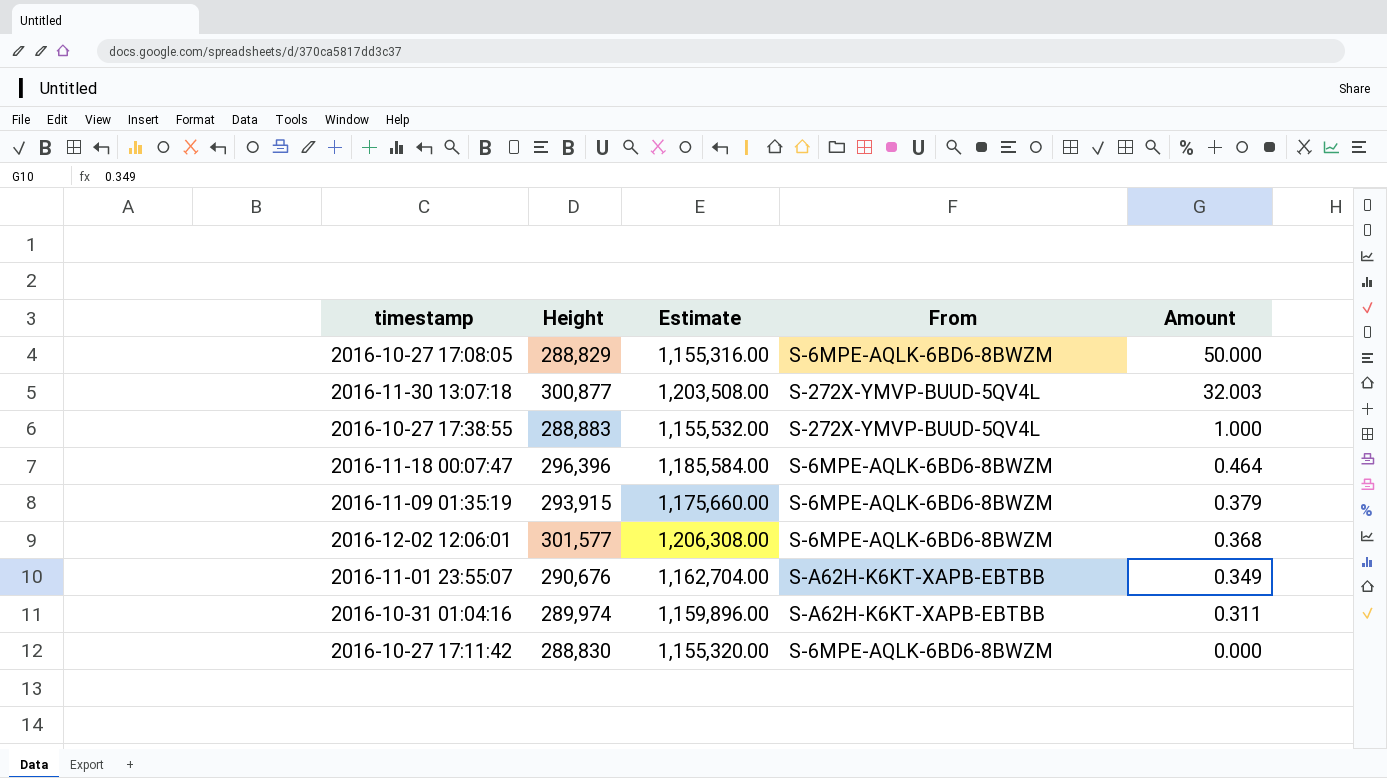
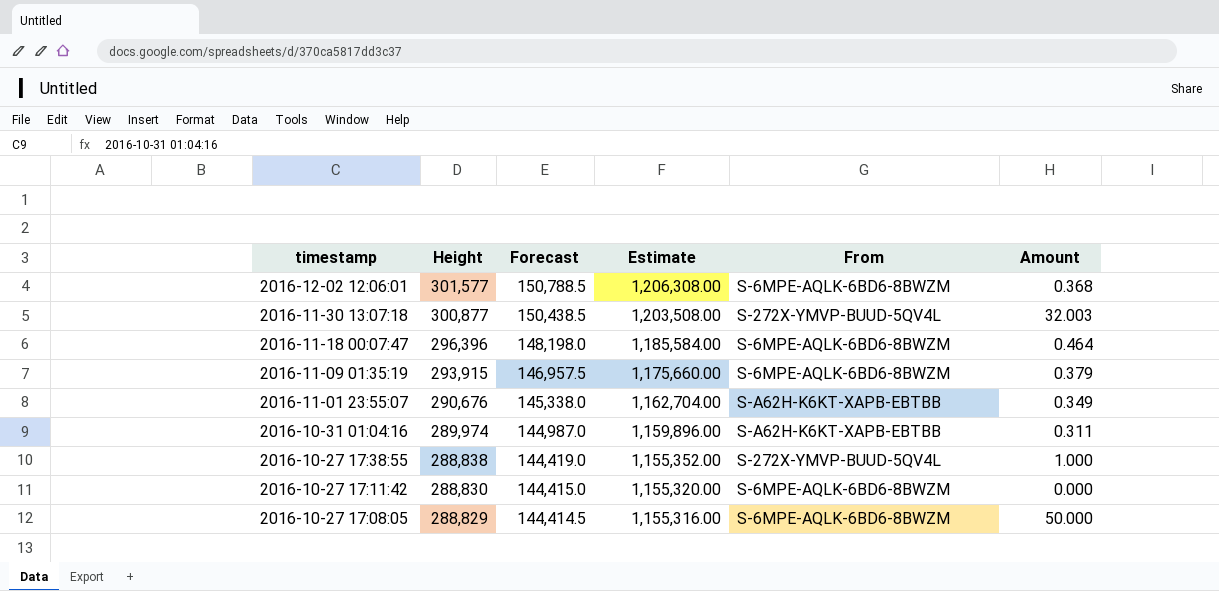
row order: Amount descending -> timestamp descending
column Forecast | formula: none -> [Height] * 0.5
2016-10-27 17:38:55 | Height: 288,883 -> 288,838
2016-10-27 17:38:55 | Estimate: 1,155,532.00 -> 1,155,352.00

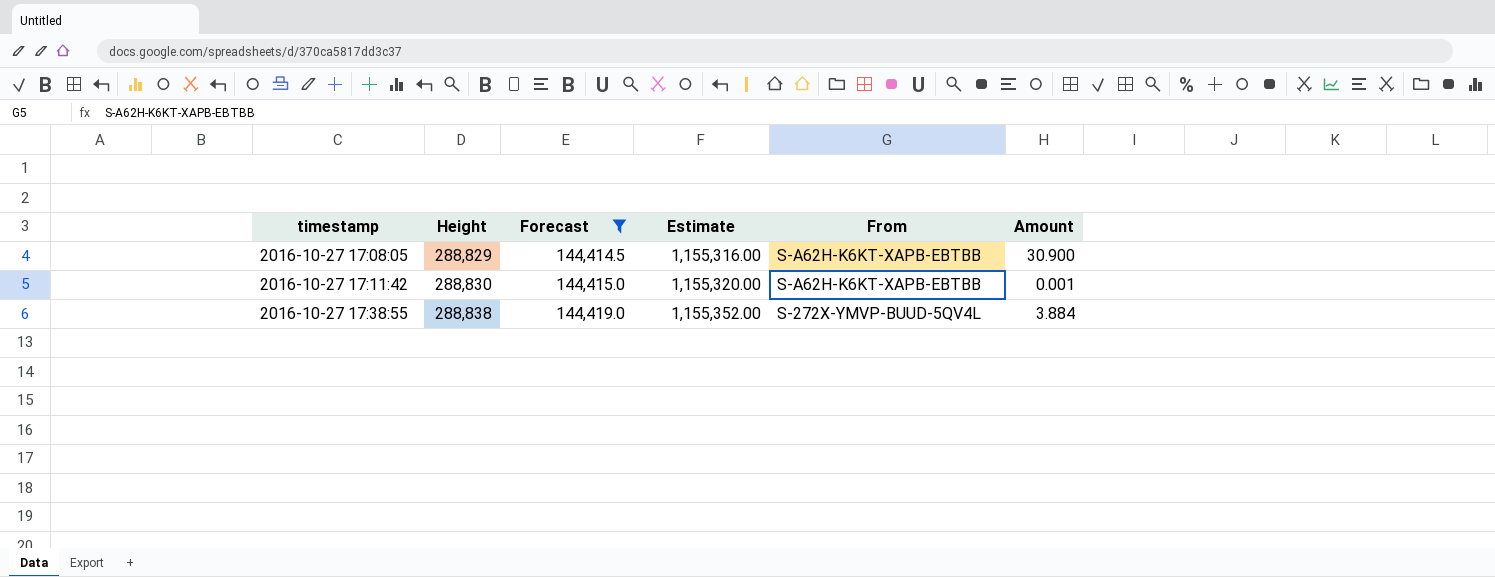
filter: none -> Forecast <= 144,419.0
row order: timestamp descending -> timestamp ascending
2016-10-27 17:08:05 | From: S-6MPE-AQLK-6BD6-8BWZM -> S-A62H-K6KT-XAPB-EBTBB
2016-10-27 17:08:05 | Amount: 50.000 -> 30.900
2016-10-27 17:11:42 | From: S-6MPE-AQLK-6BD6-8BWZM -> S-A62H-K6KT-XAPB-EBTBB
2016-10-27 17:11:42 | Amount: 0.000 -> 0.001
2016-10-27 17:38:55 | Amount: 1.000 -> 3.884

